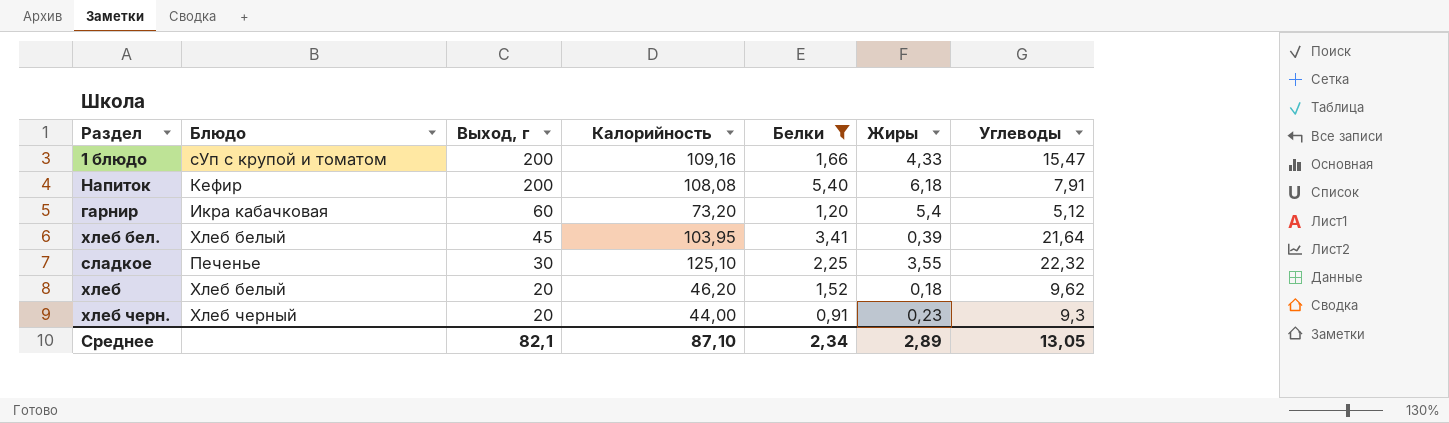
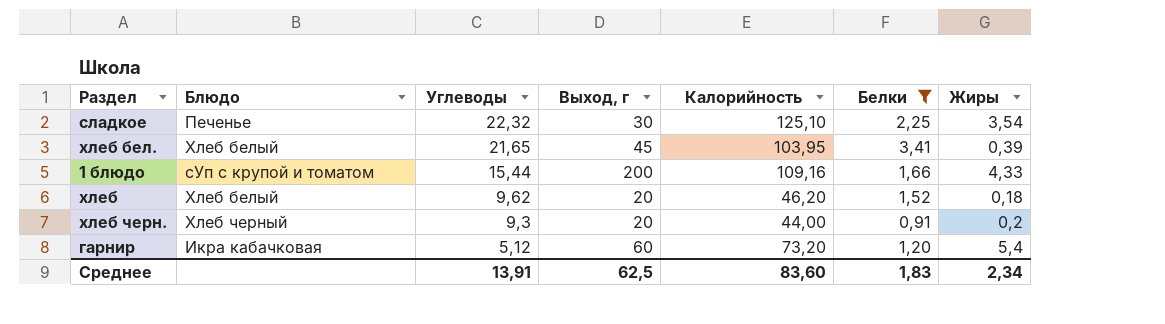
row order: Выход, г descending -> Углеводы descending
column Углеводы | position: 7 -> 3
row Напиток: Кефир | 200 | 108,08 | 5,40 | 6,18 | 7,91 -> none
сладкое | Жиры: 3,55 -> 3,54
хлеб бел. | Углеводы: 21,64 -> 21,65
1 блюдо | Углеводы: 15,47 -> 15,44
хлеб черн. | Жиры: 0,23 -> 0,2
Среднее | Углеводы: 13,05 -> 13,91
Среднее | Выход, г: 82,1 -> 62,5
Среднее | Калорийность: 87,10 -> 83,60
Среднее | Белки: 2,34 -> 1,83
Среднее | Жиры: 2,89 -> 2,34

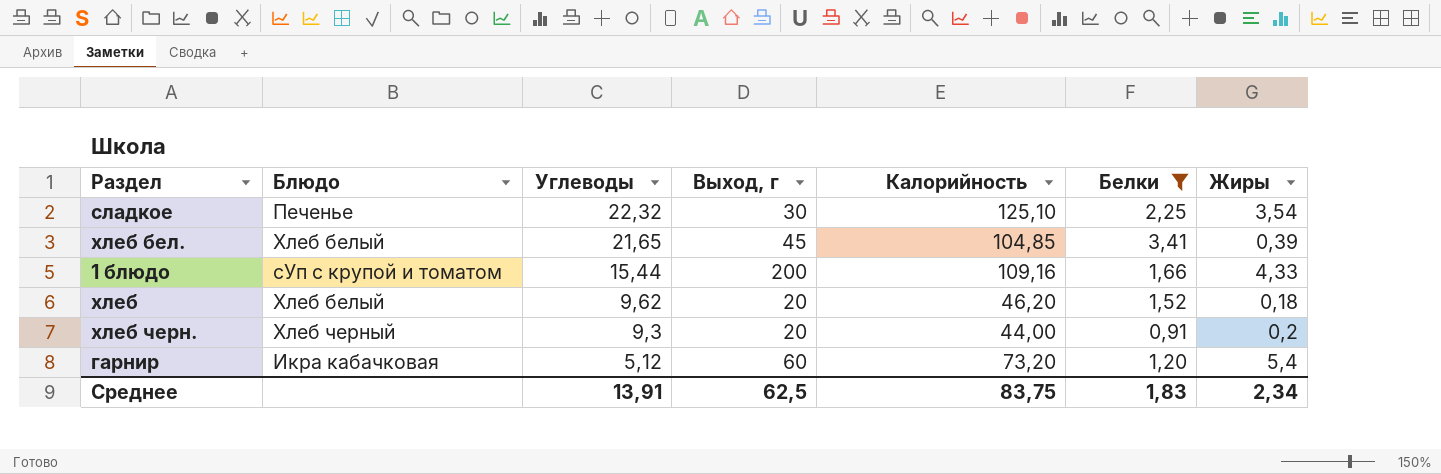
хлеб бел. | Калорийность: 103,95 -> 104,85
Среднее | Калорийность: 83,60 -> 83,75

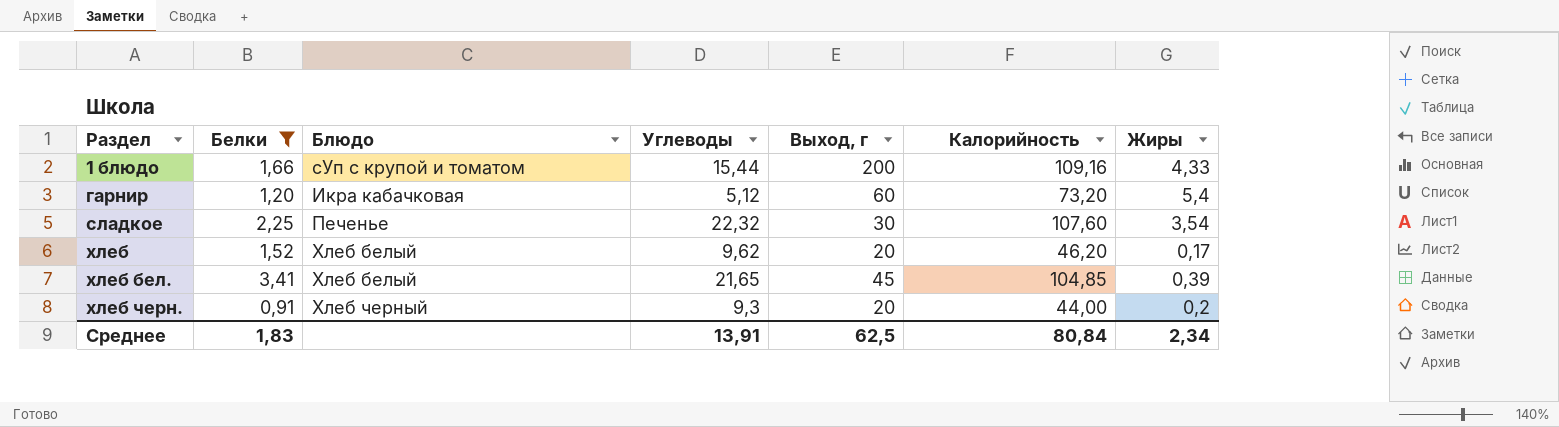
row order: Углеводы descending -> Раздел ascending
column Белки | position: 6 -> 2
сладкое | Калорийность: 125,10 -> 107,60
хлеб | Жиры: 0,18 -> 0,17
Среднее | Калорийность: 83,75 -> 80,84

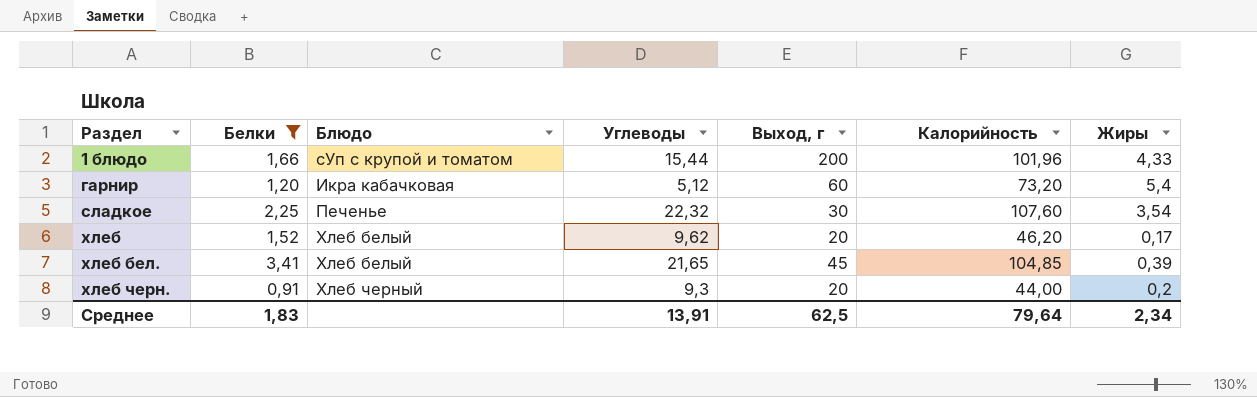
1 блюдо | Калорийность: 109,16 -> 101,96
Среднее | Калорийность: 80,84 -> 79,64

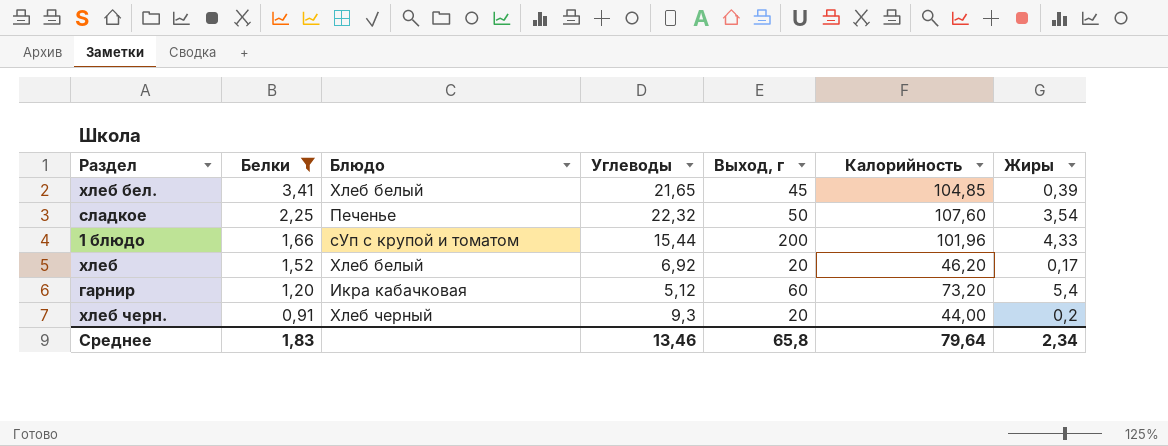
row order: Раздел ascending -> Белки descending
сладкое | Выход, г: 30 -> 50
хлеб | Углеводы: 9,62 -> 6,92
Среднее | Углеводы: 13,91 -> 13,46
Среднее | Выход, г: 62,5 -> 65,8

